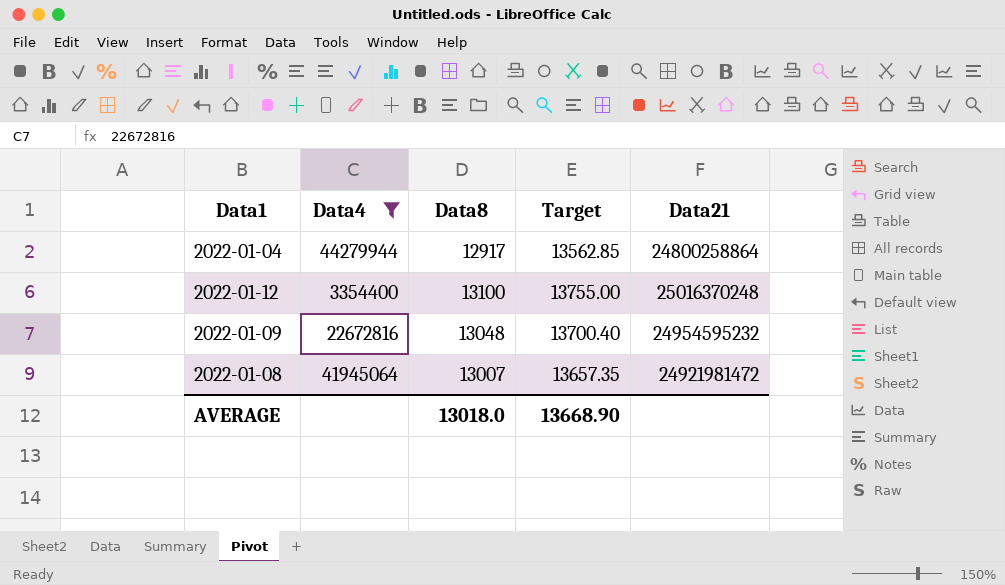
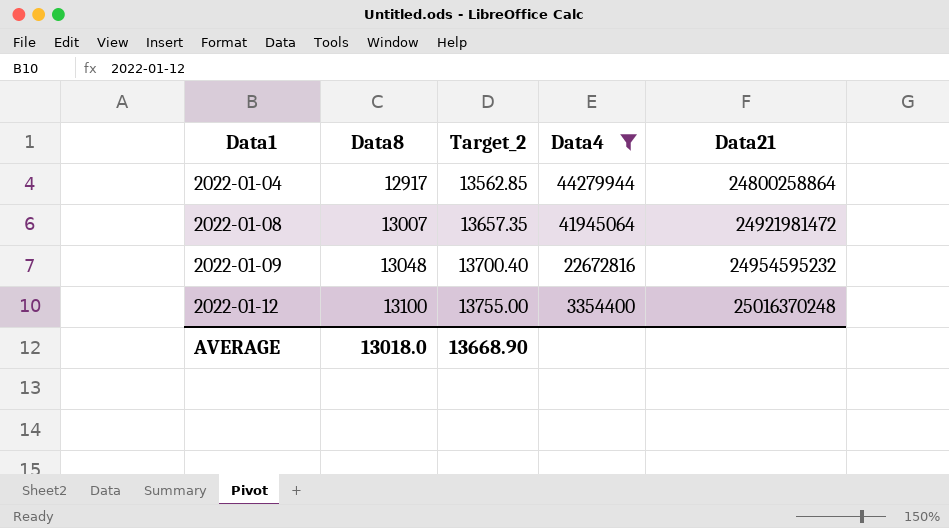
row order: none -> Data1 ascending
column name: Target -> Target_2
column Data4 | position: 2 -> 4

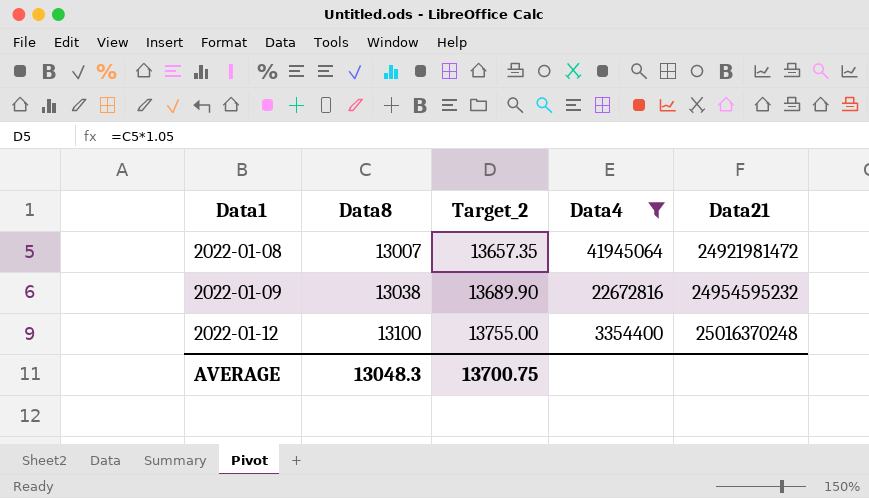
row 2022-01-04: 12917 | 13562.85 | 44279944 | 24800258864 -> none
2022-01-09 | Data8: 13048 -> 13038
2022-01-09 | Target_2: 13700.40 -> 13689.90
AVERAGE | Data8: 13018.0 -> 13048.3
AVERAGE | Target_2: 13668.90 -> 13700.75

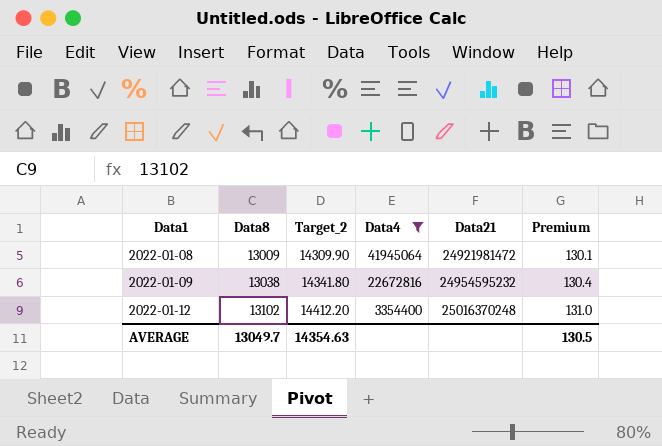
column Target_2 | formula: [Data8] * 1.05 -> [Data8] * 1.1
column Premium | formula: none -> [Data8] * 0.01
2022-01-08 | Data8: 13007 -> 13009
2022-01-12 | Data8: 13100 -> 13102
AVERAGE | Data8: 13048.3 -> 13049.7
AVERAGE | Target_2: 13700.75 -> 14354.63

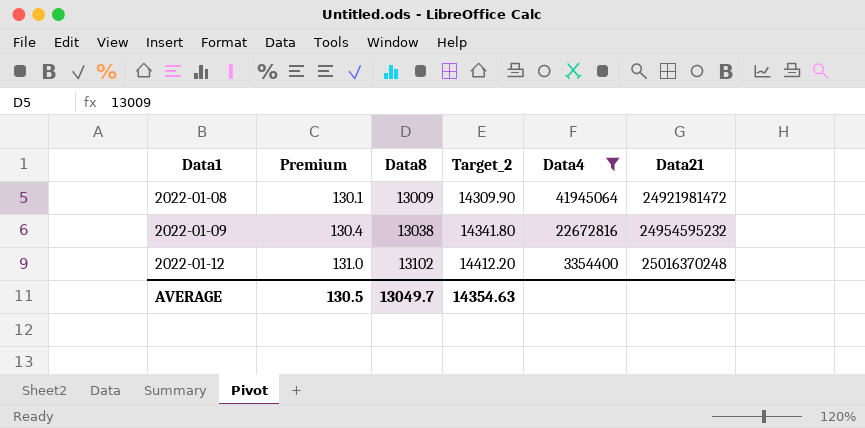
column Premium | position: 6 -> 2

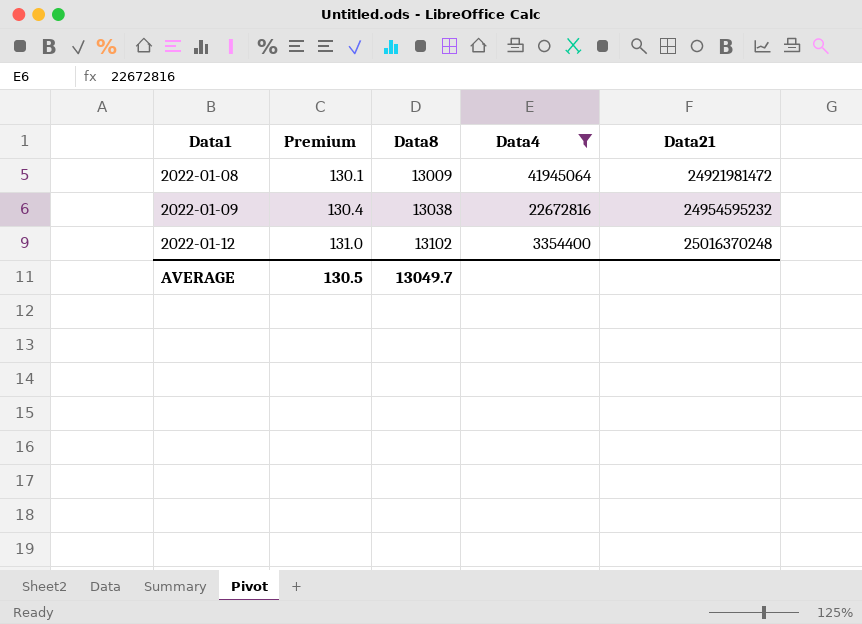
column Target_2 | formula: [Data8] * 1.1 -> none

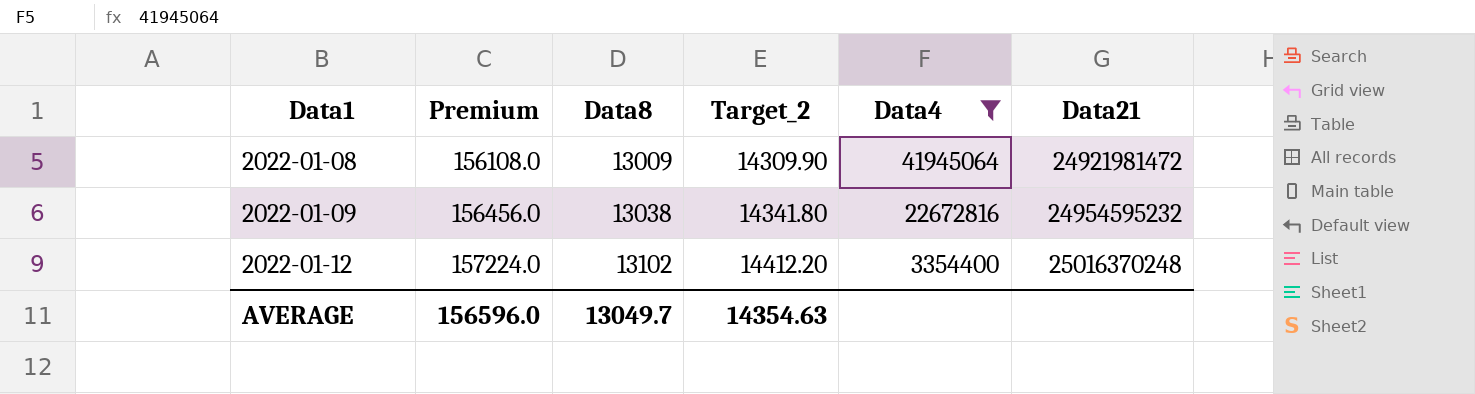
column Premium | formula: [Data8] * 0.01 -> [Data8] * 12
column Target_2 | formula: none -> [Data8] * 1.1
AVERAGE | Premium: 130.5 -> 156596.0

